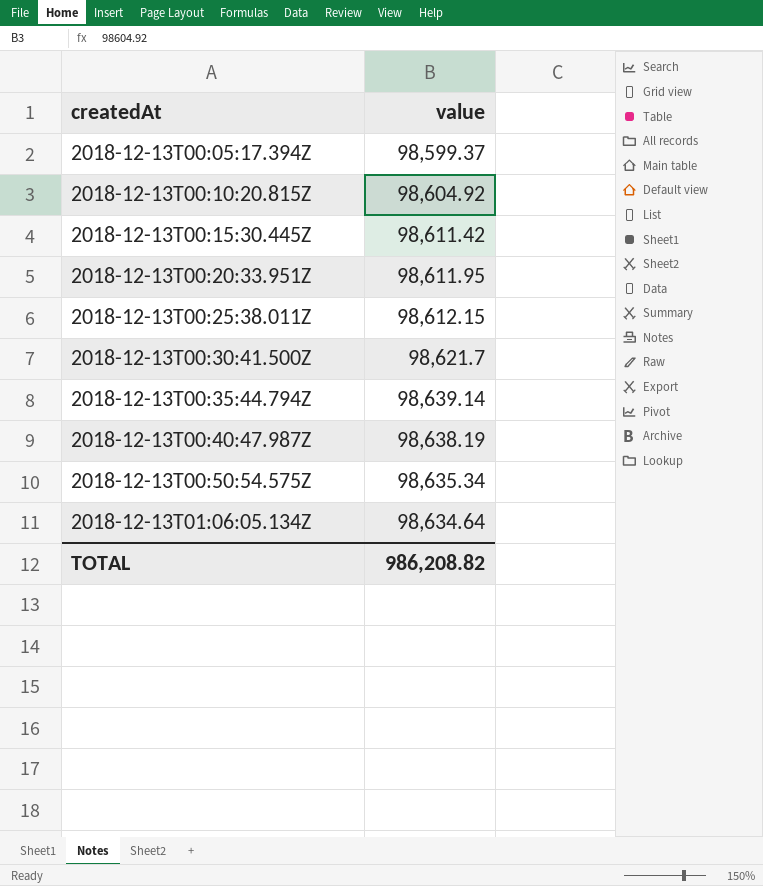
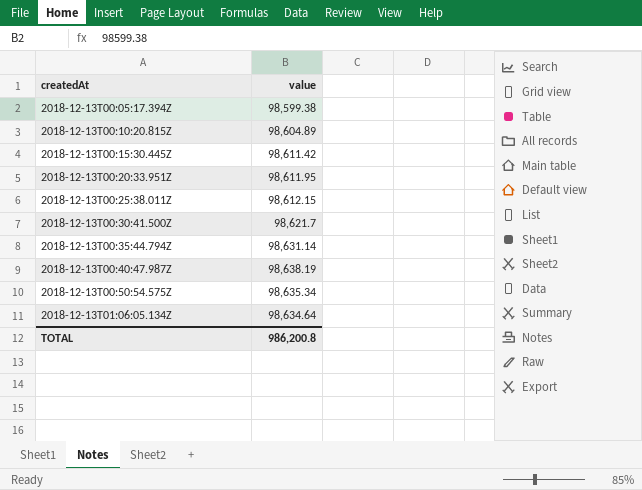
2018-12-13T00:05:17.394Z | value: 98,599.37 -> 98,599.38
2018-12-13T00:10:20.815Z | value: 98,604.92 -> 98,604.89
2018-12-13T00:35:44.794Z | value: 98,639.14 -> 98,631.14
TOTAL | value: 986,208.82 -> 986,200.8

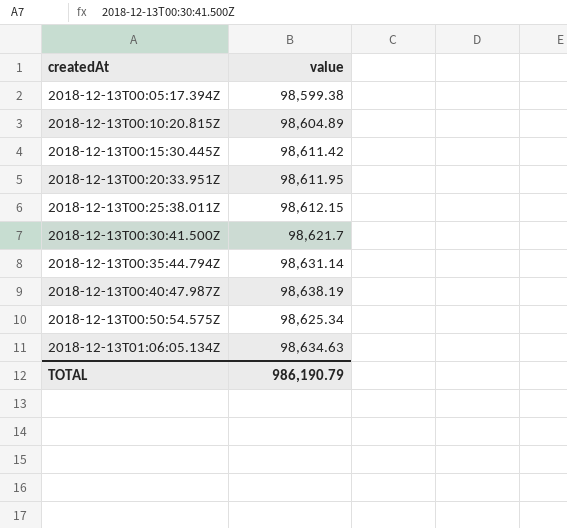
2018-12-13T00:50:54.575Z | value: 98,635.34 -> 98,625.34
2018-12-13T01:06:05.134Z | value: 98,634.64 -> 98,634.63
TOTAL | value: 986,200.8 -> 986,190.79

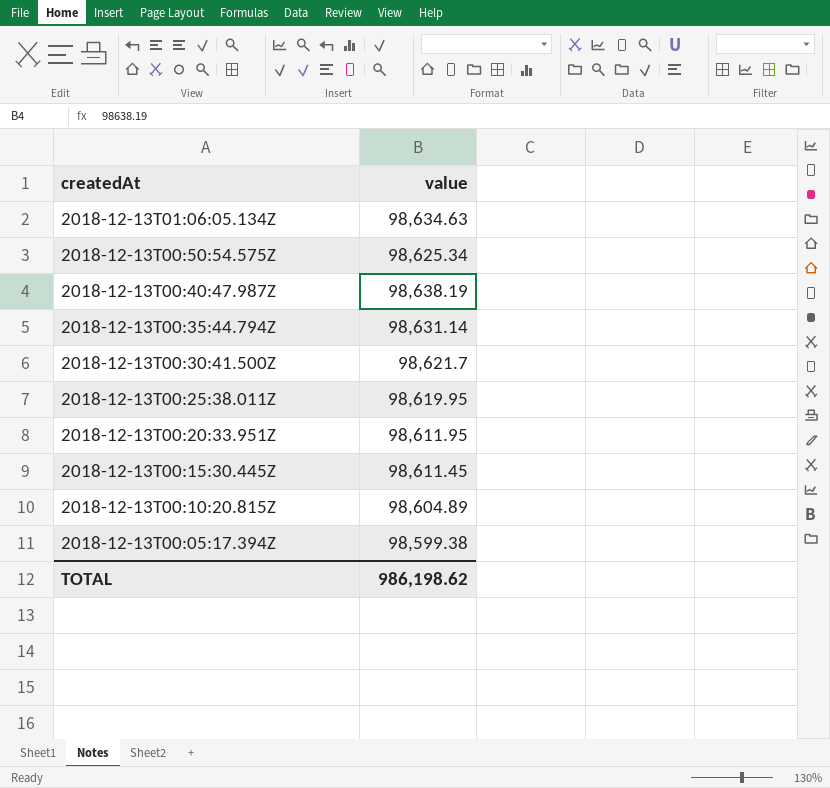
row order: createdAt ascending -> createdAt descending
2018-12-13T00:25:38.011Z | value: 98,612.15 -> 98,619.95
2018-12-13T00:15:30.445Z | value: 98,611.42 -> 98,611.45
TOTAL | value: 986,190.79 -> 986,198.62

